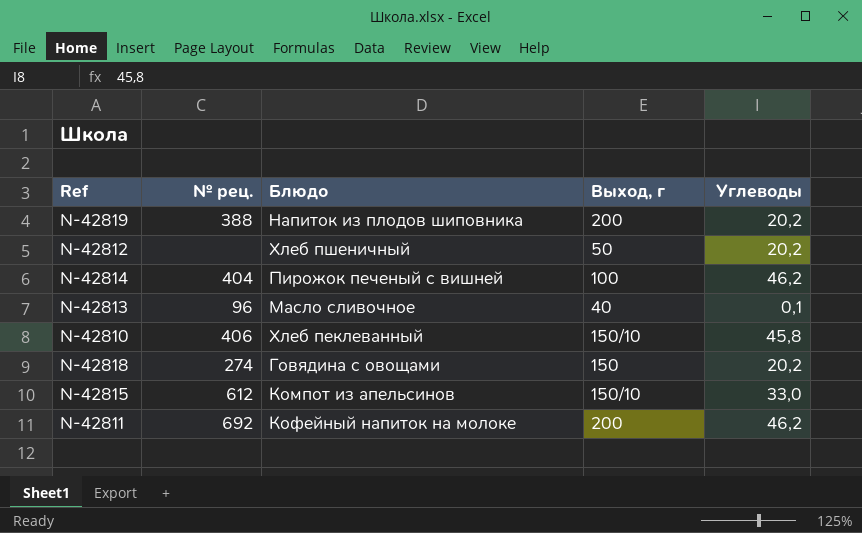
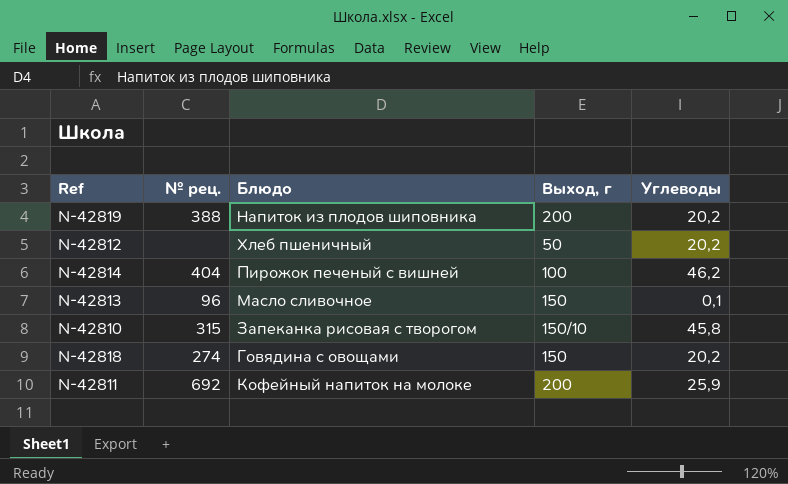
row N-42815: 612 | Компот из апельсинов | 150/10 | 33,0 -> none
N-42813 | Выход, г: 40 -> 150
N-42810 | № рец.: 406 -> 315
N-42810 | Блюдо: Хлеб пеклеванный -> Запеканка рисовая с творогом
N-42811 | Углеводы: 46,2 -> 25,9

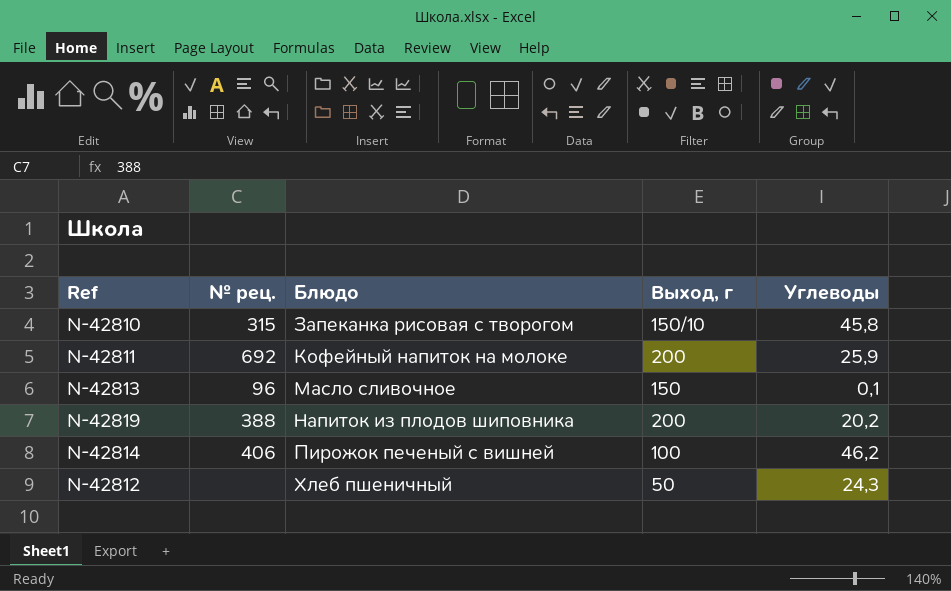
row order: none -> Блюдо ascending
row N-42818: 274 | Говядина с овощами | 150 | 20,2 -> none
N-42814 | № рец.: 404 -> 406
N-42812 | Углеводы: 20,2 -> 24,3

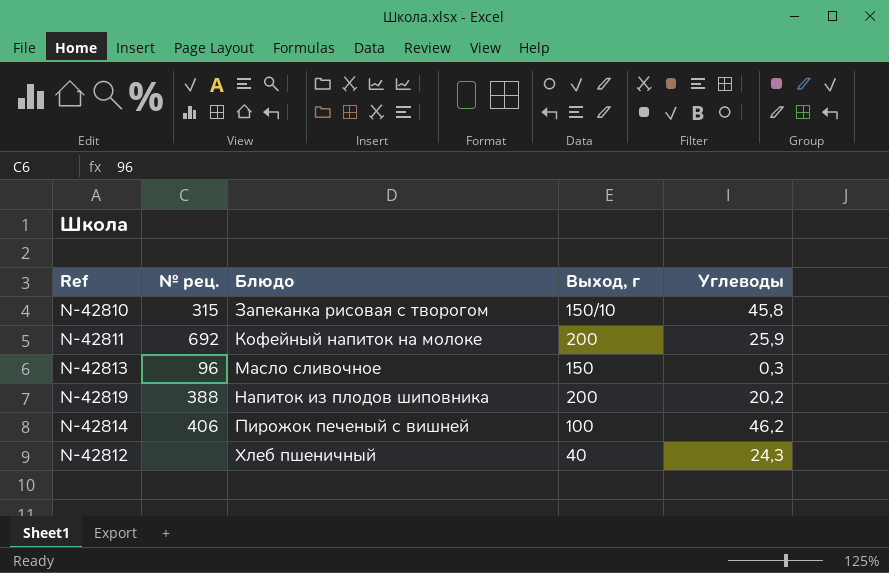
N-42813 | Углеводы: 0,1 -> 0,3
N-42812 | Выход, г: 50 -> 40

